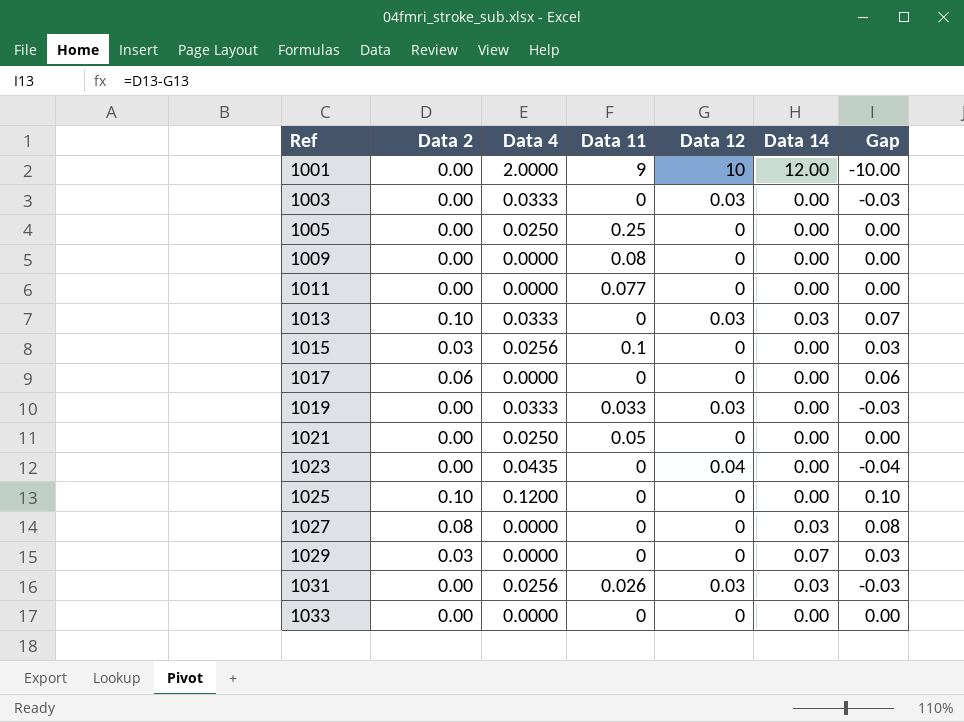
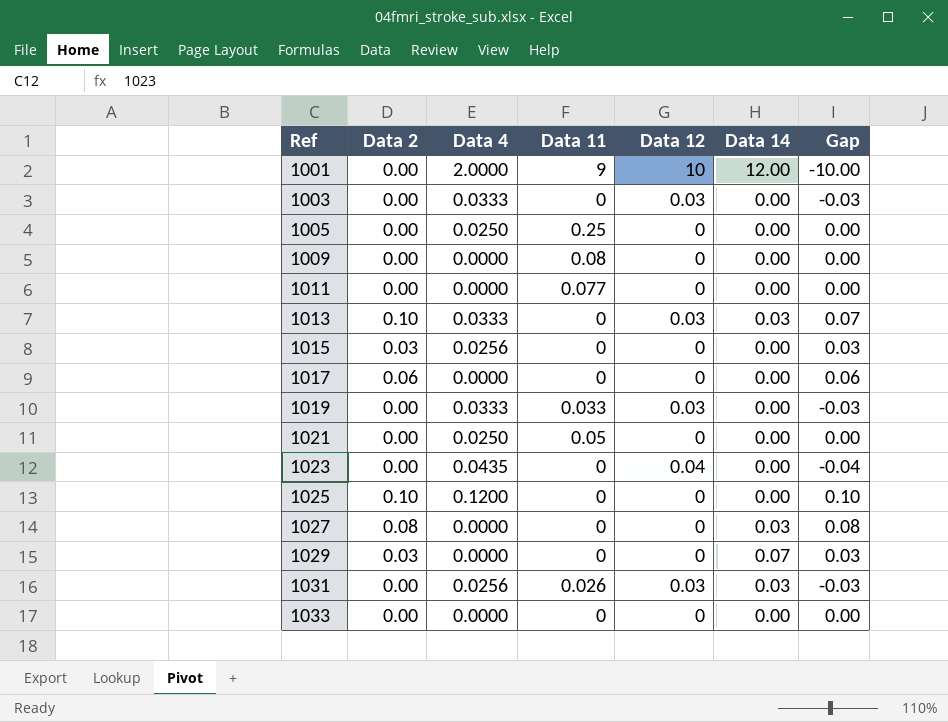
1015 | Data 11: 0.1 -> 0

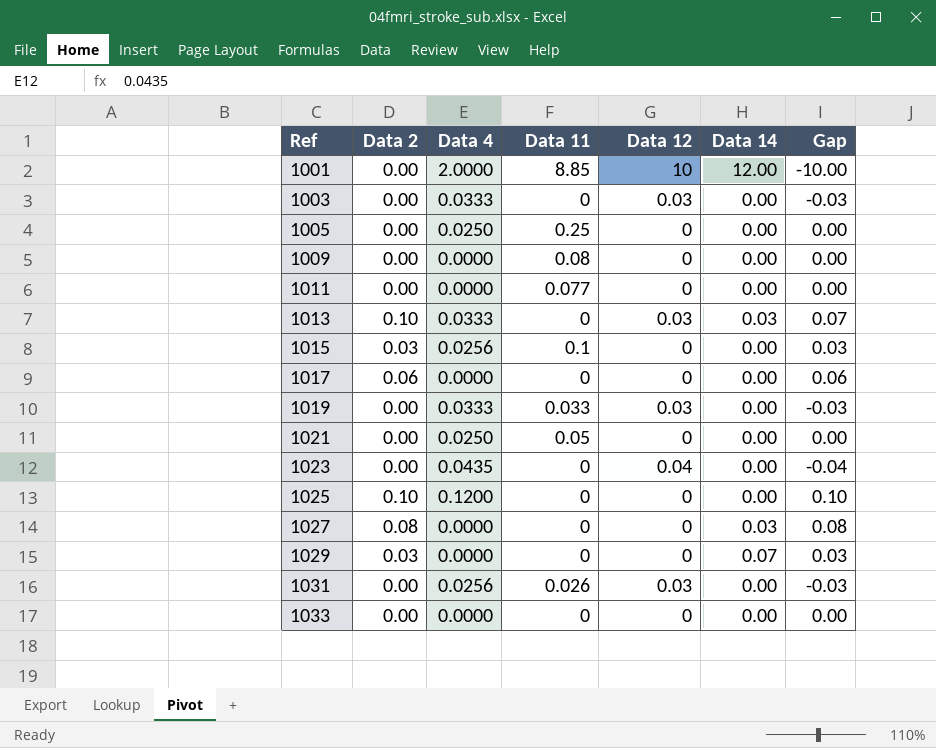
1001 | Data 11: 9 -> 8.85
1015 | Data 11: 0 -> 0.1
1031 | Data 14: 0.03 -> 0.00

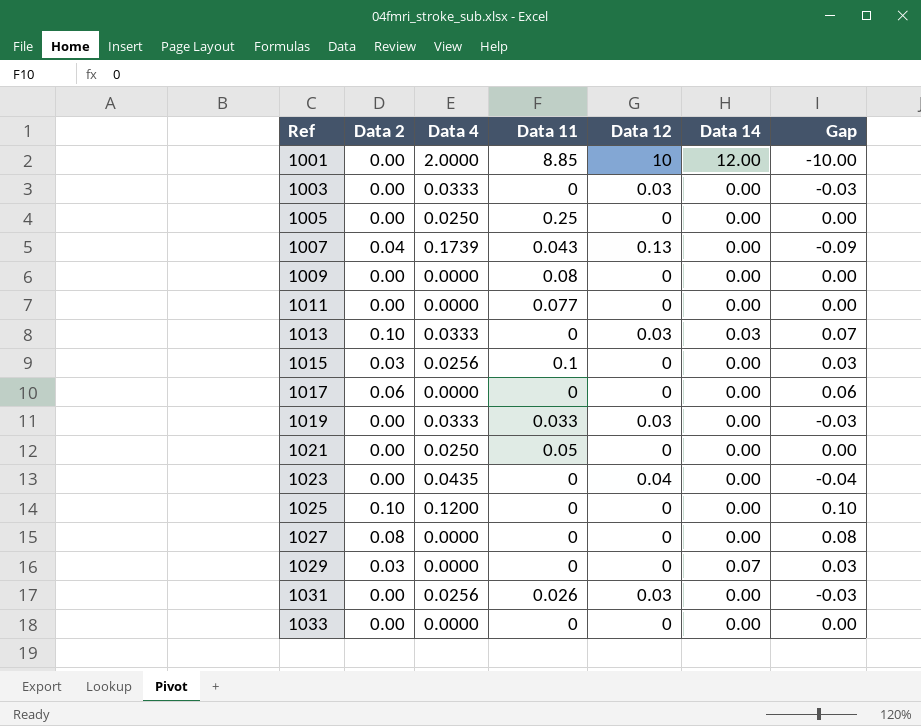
row 1007: none -> 0.04 | 0.1739 | 0.043 | 0.13 | 0.00 | -0.09
1027 | Data 14: 0.03 -> 0.00

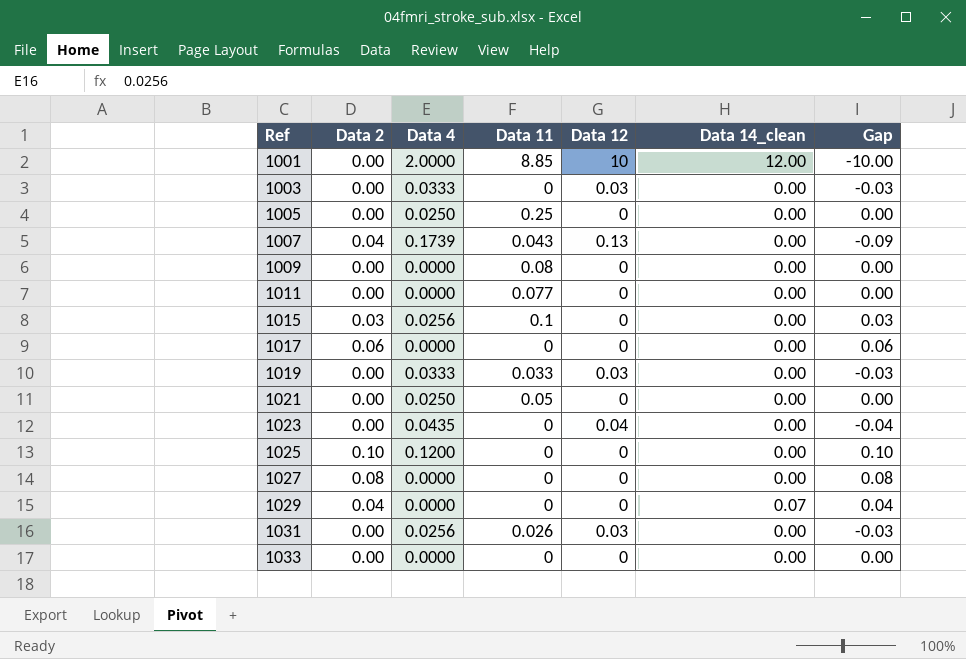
column name: Data 14 -> Data 14_clean
row 1013: 0.10 | 0.0333 | 0 | 0.03 | 0.03 | 0.07 -> none
1029 | Data 2: 0.03 -> 0.04
1029 | Gap: 0.03 -> 0.04

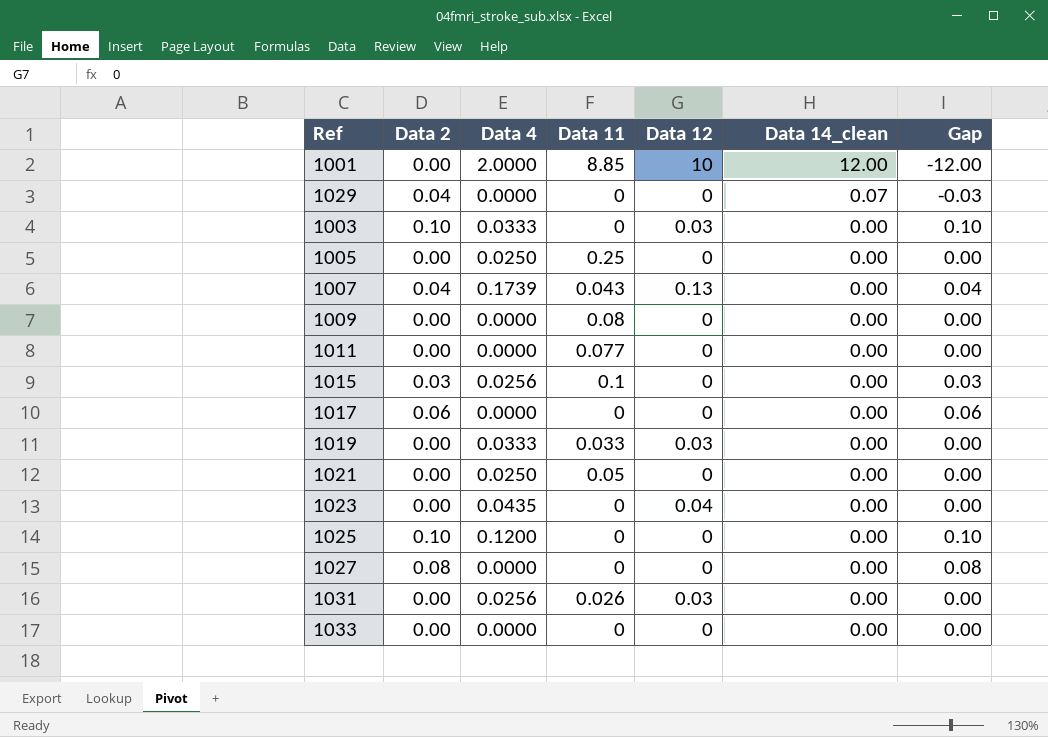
row order: Ref ascending -> Data 14_clean descending
column Gap | formula: [Data 2] - [Data 12] -> [Data 2] - [Data 14_clean]
1003 | Data 2: 0.00 -> 0.10

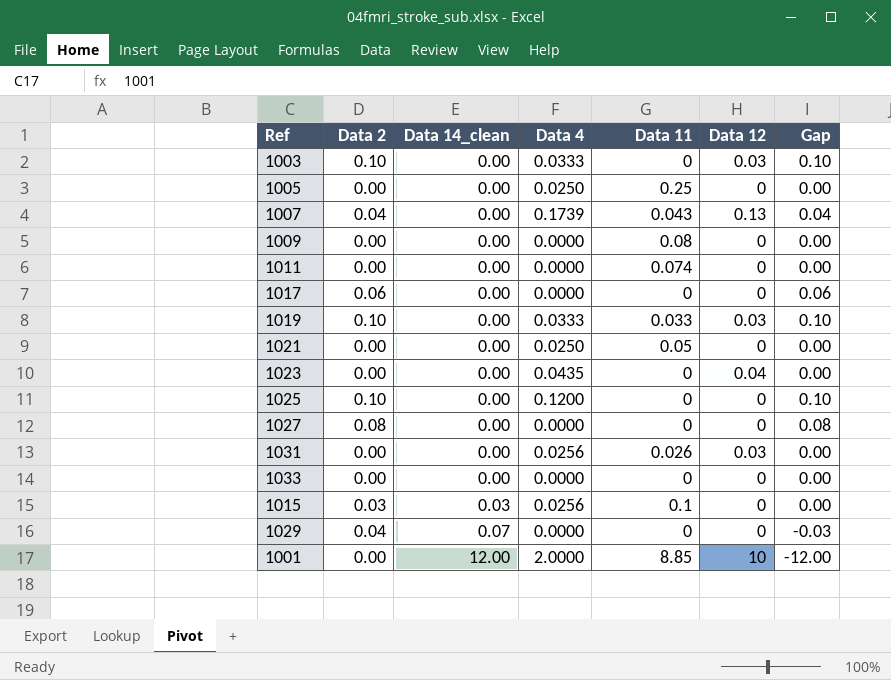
row order: Data 14_clean descending -> Data 14_clean ascending
column Data 14_clean | position: 6 -> 3
1011 | Data 11: 0.077 -> 0.074
1019 | Data 2: 0.00 -> 0.10
1019 | Gap: 0.00 -> 0.10
1015 | Data 14_clean: 0.00 -> 0.03
1015 | Gap: 0.03 -> 0.00

